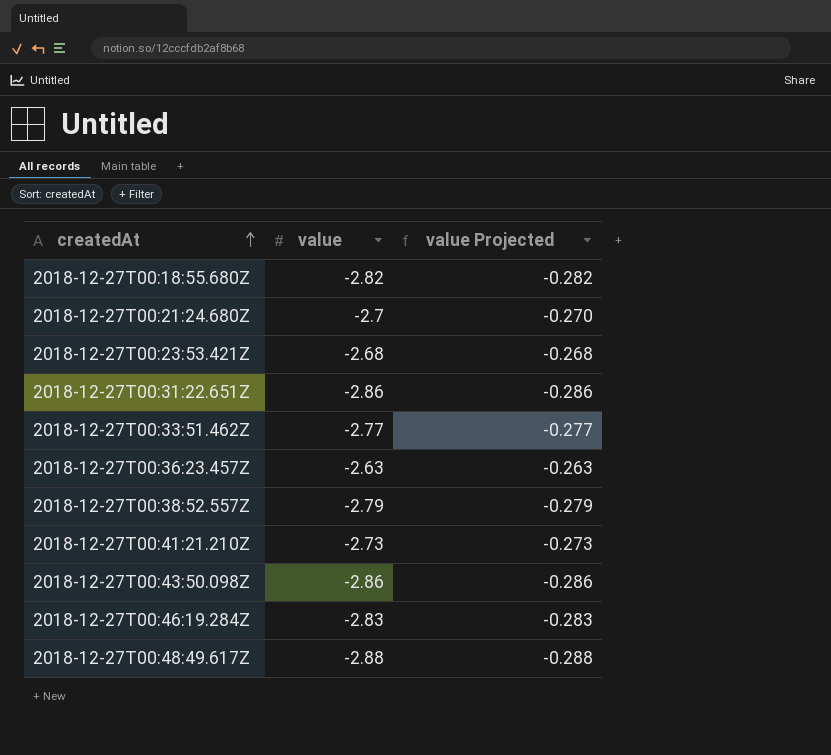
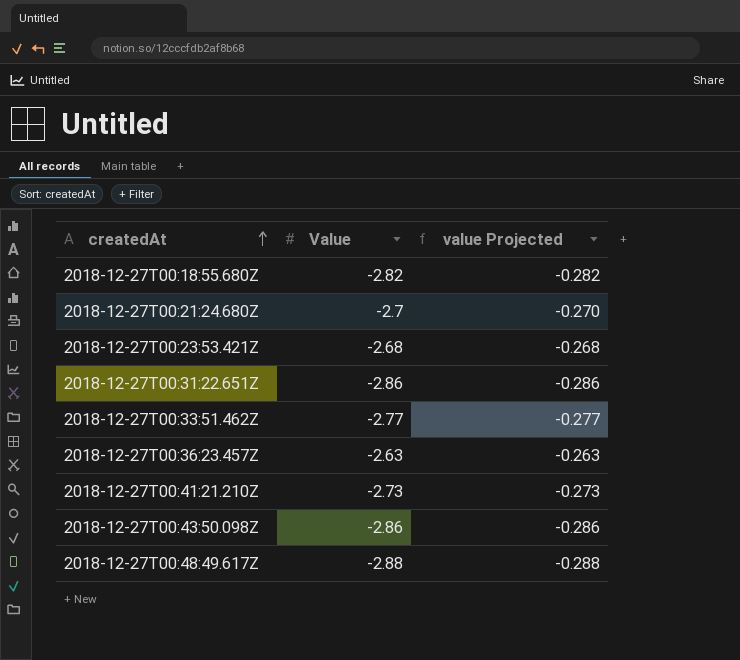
column name: value -> Value
row 2018-12-27T00:38:52.557Z: -2.79 | -0.279 -> none
row 2018-12-27T00:46:19.284Z: -2.83 | -0.283 -> none

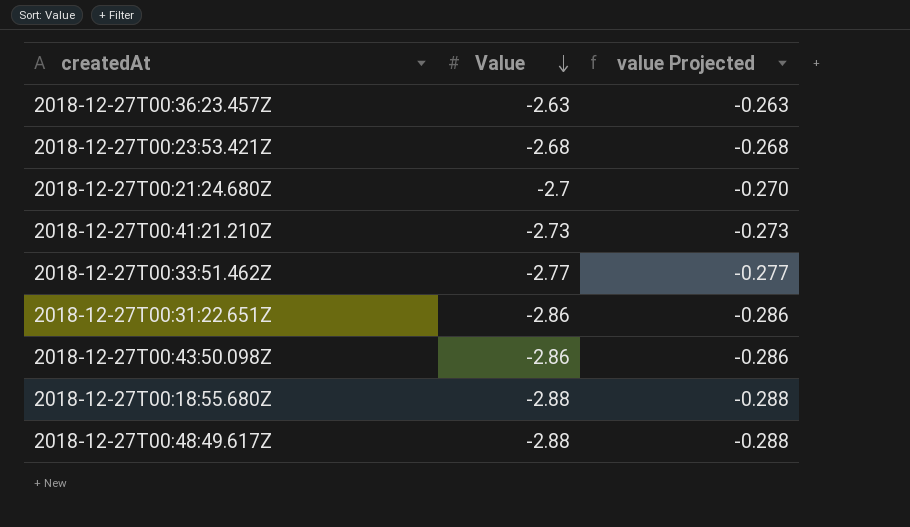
row order: createdAt ascending -> Value descending
2018-12-27T00:18:55.680Z | Value: -2.82 -> -2.88
2018-12-27T00:18:55.680Z | value Projected: -0.282 -> -0.288

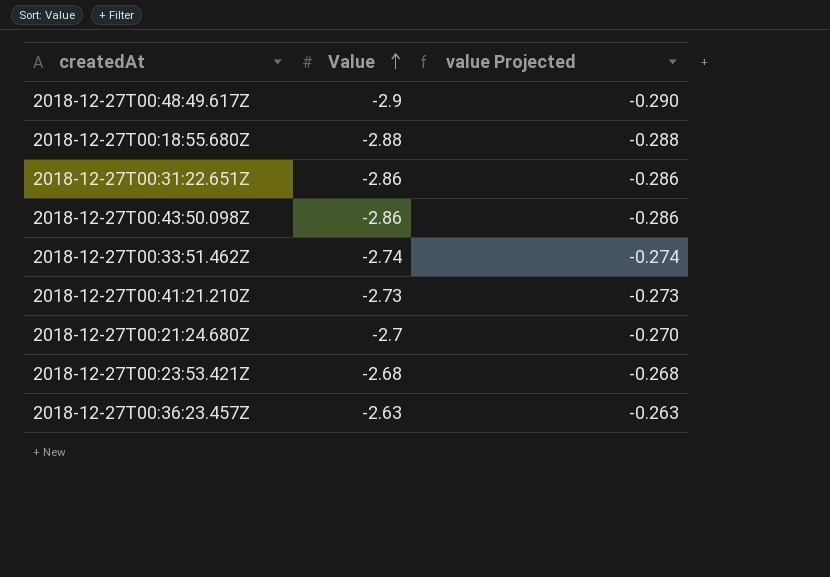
row order: Value descending -> Value ascending
2018-12-27T00:48:49.617Z | Value: -2.88 -> -2.9
2018-12-27T00:48:49.617Z | value Projected: -0.288 -> -0.290
2018-12-27T00:33:51.462Z | Value: -2.77 -> -2.74
2018-12-27T00:33:51.462Z | value Projected: -0.277 -> -0.274

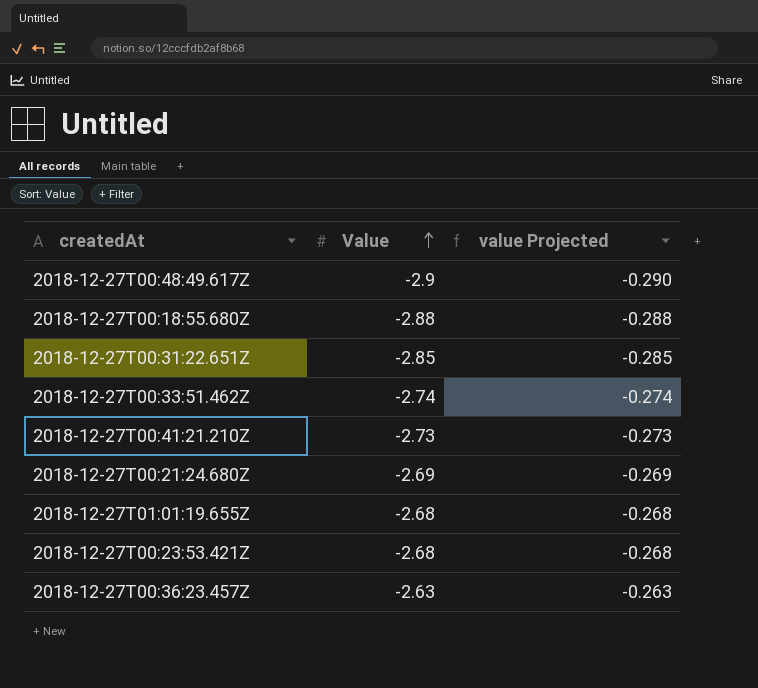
row 2018-12-27T00:43:50.098Z: -2.86 | -0.286 -> none
2018-12-27T00:31:22.651Z | Value: -2.86 -> -2.85
2018-12-27T00:31:22.651Z | value Projected: -0.286 -> -0.285
2018-12-27T00:21:24.680Z | Value: -2.7 -> -2.69
2018-12-27T00:21:24.680Z | value Projected: -0.270 -> -0.269
row 2018-12-27T01:01:19.655Z: none -> -2.68 | -0.268

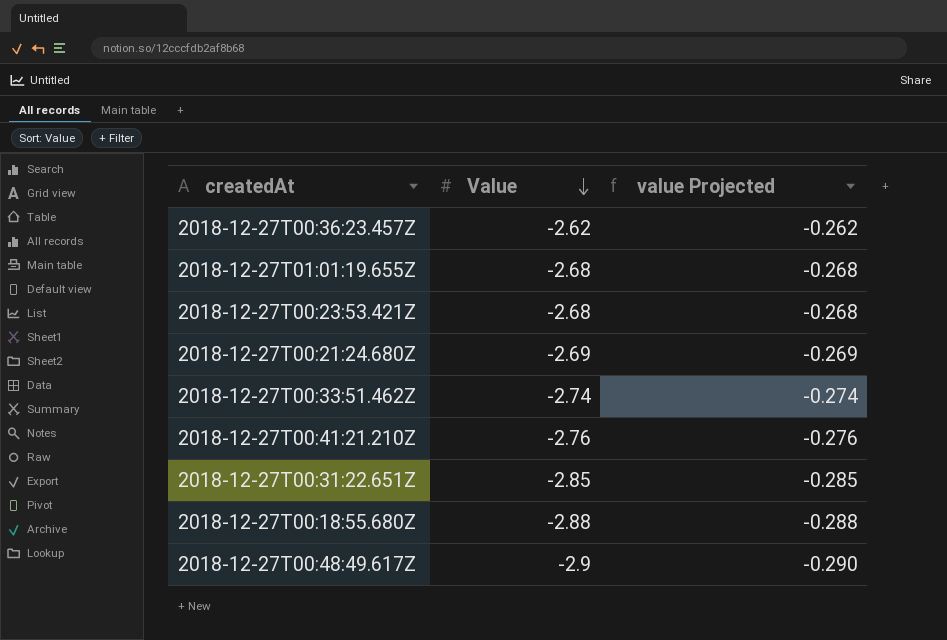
row order: Value ascending -> Value descending
2018-12-27T00:36:23.457Z | Value: -2.63 -> -2.62
2018-12-27T00:36:23.457Z | value Projected: -0.263 -> -0.262
2018-12-27T00:41:21.210Z | Value: -2.73 -> -2.76
2018-12-27T00:41:21.210Z | value Projected: -0.273 -> -0.276

